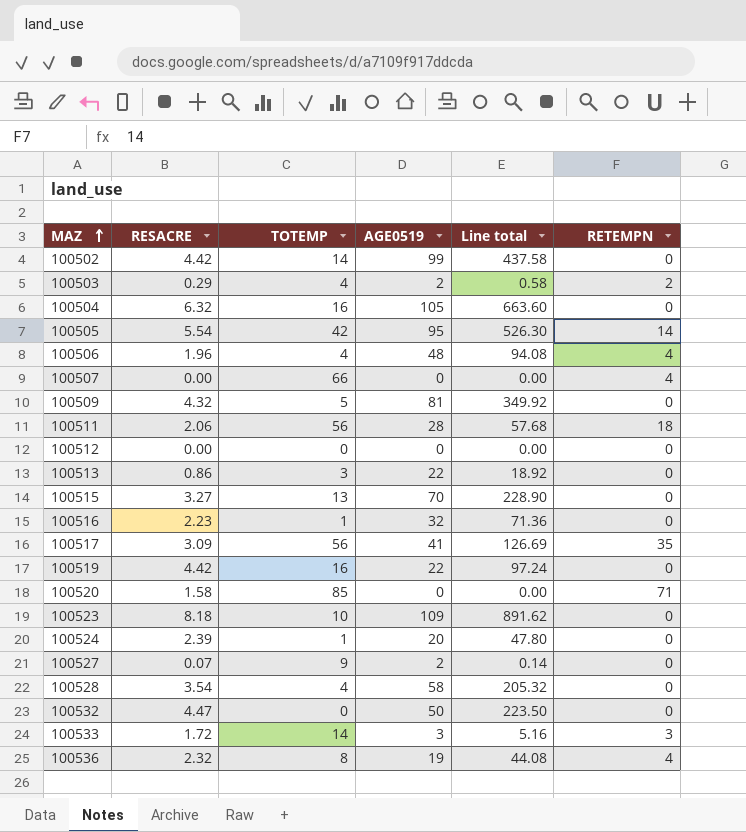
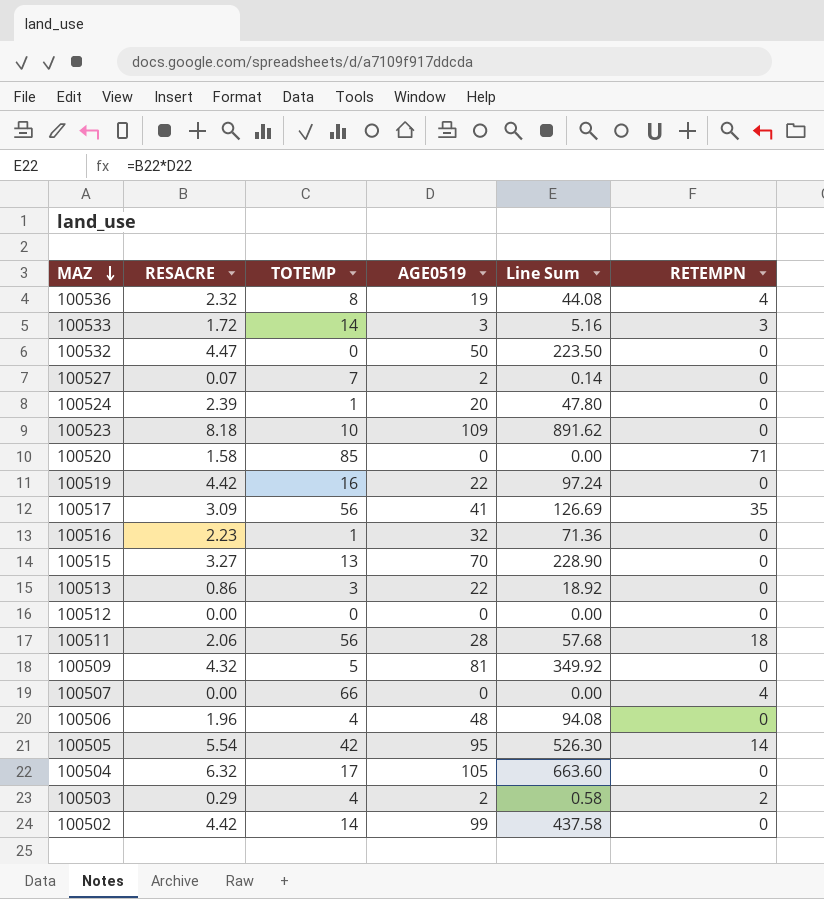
row order: MAZ ascending -> MAZ descending
column name: Line total -> Line Sum
row 100528: 3.54 | 4 | 58 | 205.32 | 0 -> none
100527 | TOTEMP: 9 -> 7
100506 | RETEMPN: 4 -> 0
100504 | TOTEMP: 16 -> 17

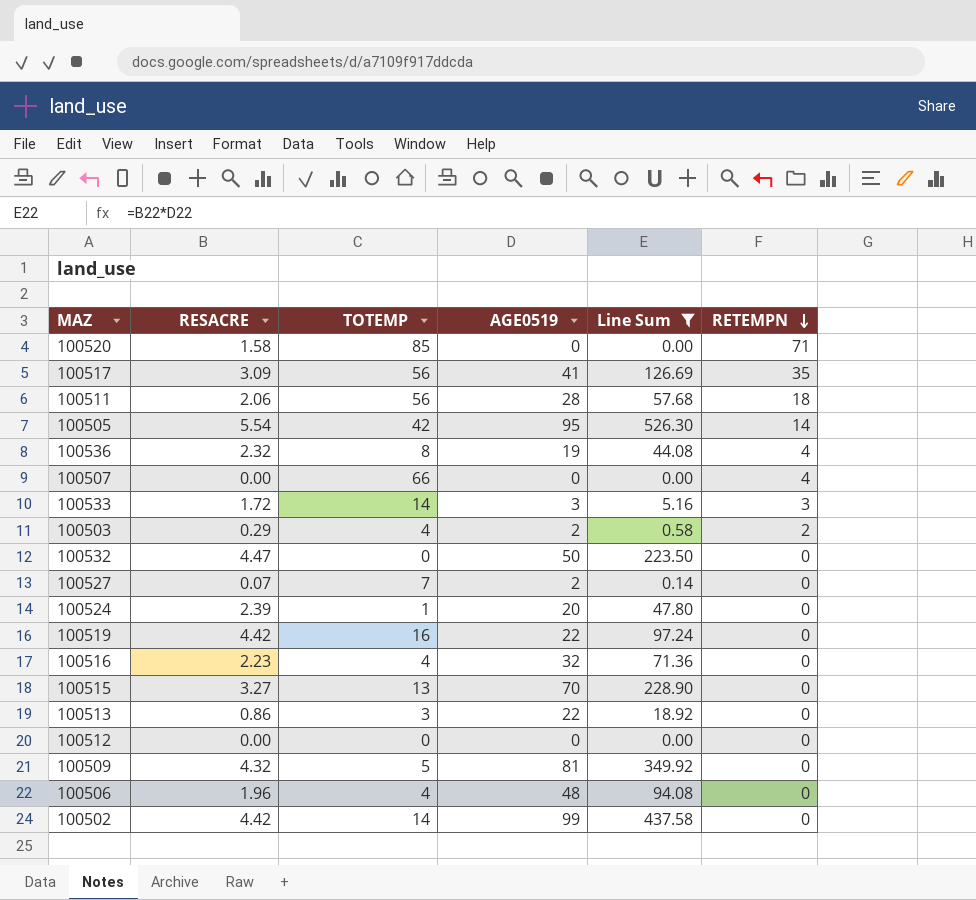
filter: none -> Line Sum <= 526.30
row order: MAZ descending -> RETEMPN descending
100516 | TOTEMP: 1 -> 4

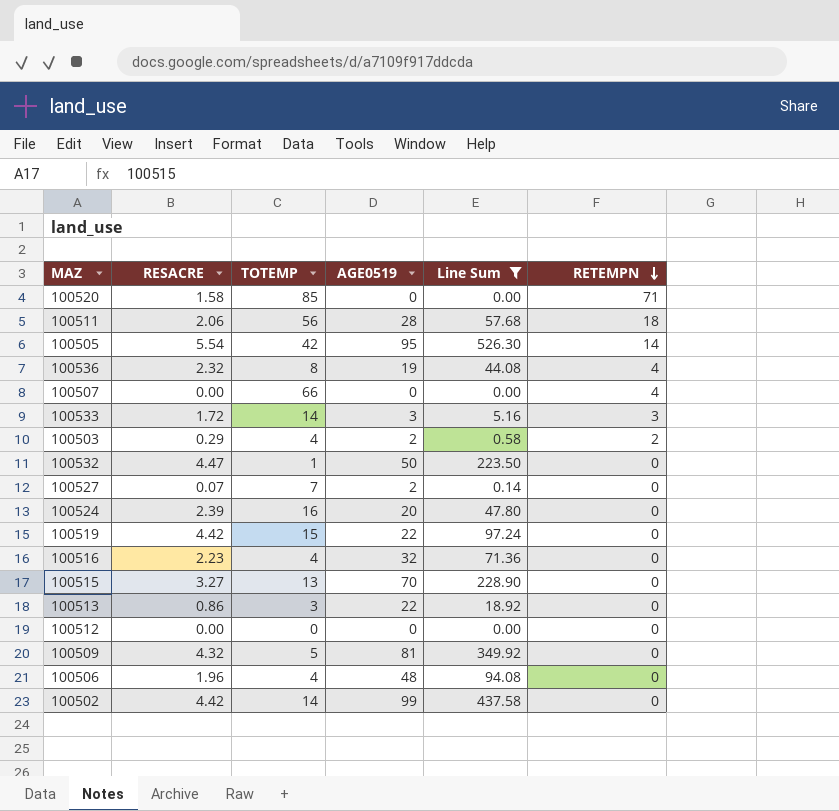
row 100517: 3.09 | 56 | 41 | 126.69 | 35 -> none
100532 | TOTEMP: 0 -> 1
100524 | TOTEMP: 1 -> 16
100519 | TOTEMP: 16 -> 15

